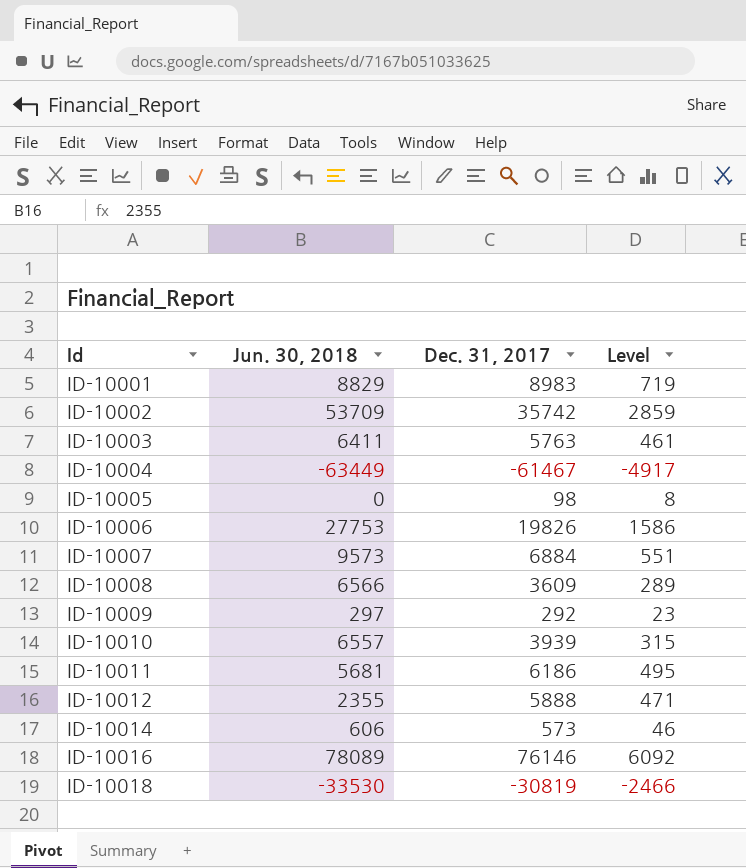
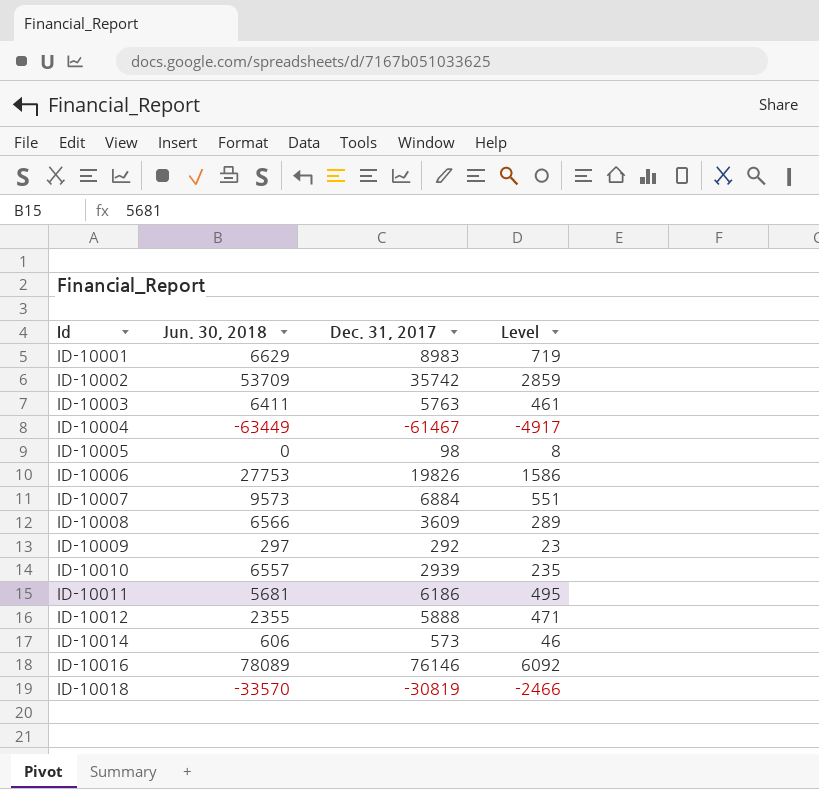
ID-10001 | Jun. 30, 2018: 8829 -> 6629
ID-10010 | Dec. 31, 2017: 3939 -> 2939
ID-10010 | Level: 315 -> 235
ID-10018 | Jun. 30, 2018: -33530 -> -33570

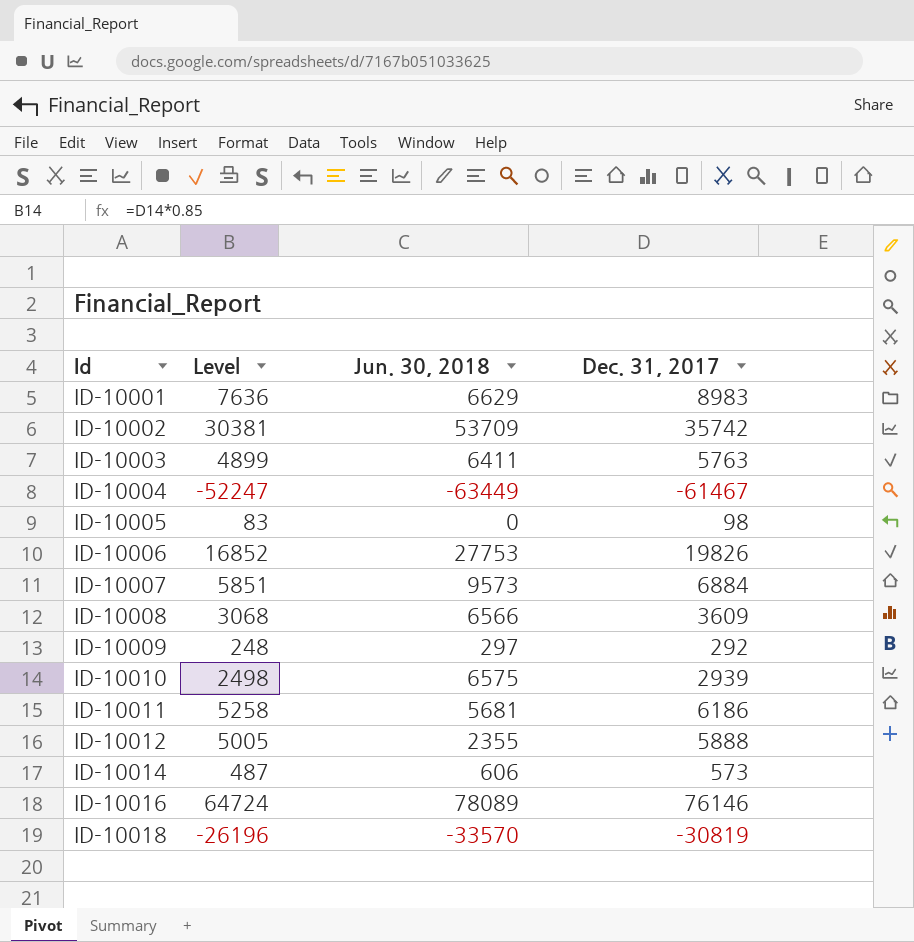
column Level | formula: [Dec. 31, 2017] * 0.08 -> [Dec. 31, 2017] * 0.85
column Level | position: 4 -> 2
ID-10010 | Jun. 30, 2018: 6557 -> 6575

